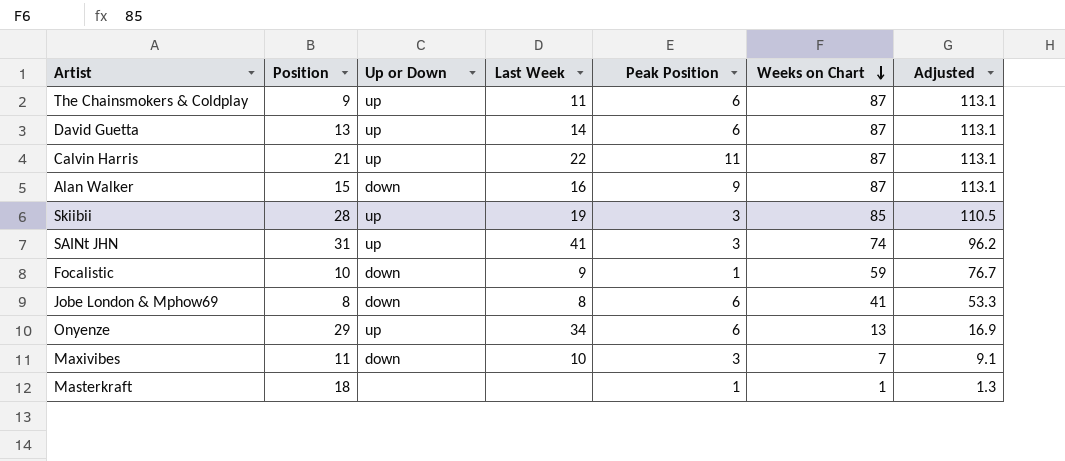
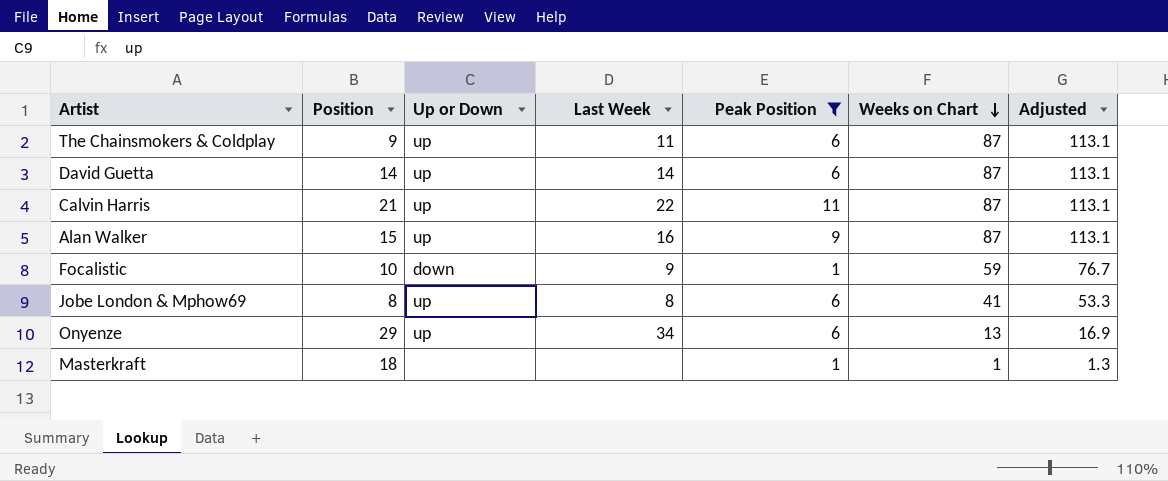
filter: none -> Peak Position != 3
David Guetta | Position: 13 -> 14
Alan Walker | Up or Down: down -> up
Jobe London & Mphow69 | Up or Down: down -> up

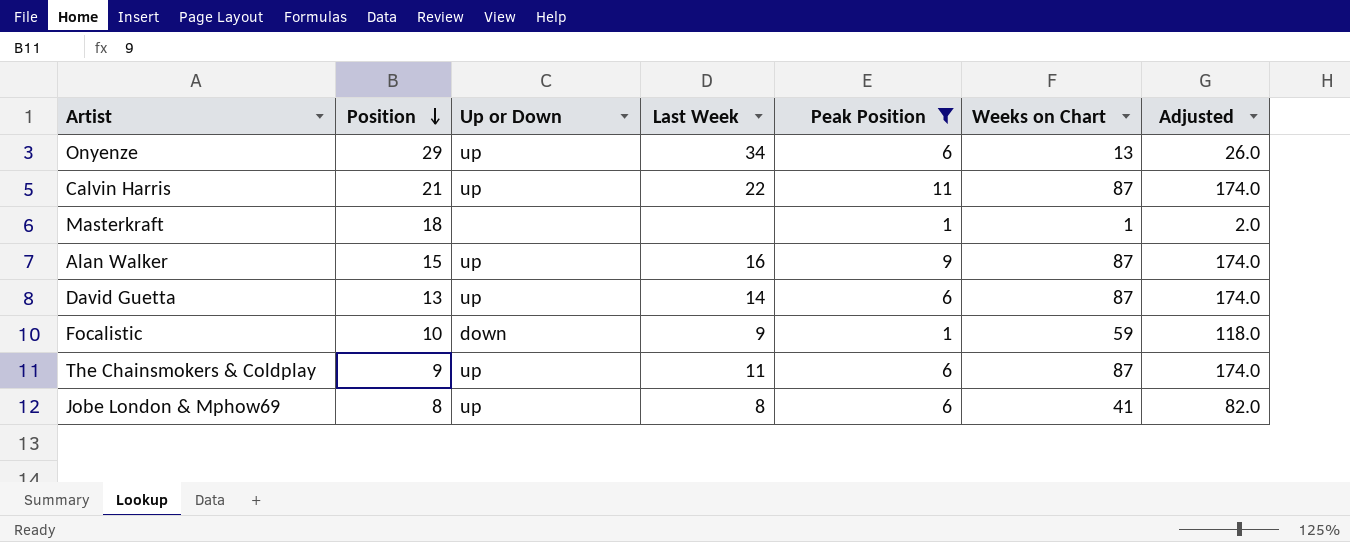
row order: Weeks on Chart descending -> Position descending
column Adjusted | formula: [Weeks on Chart] * 1.3 -> [Weeks on Chart] * 2
David Guetta | Position: 14 -> 13

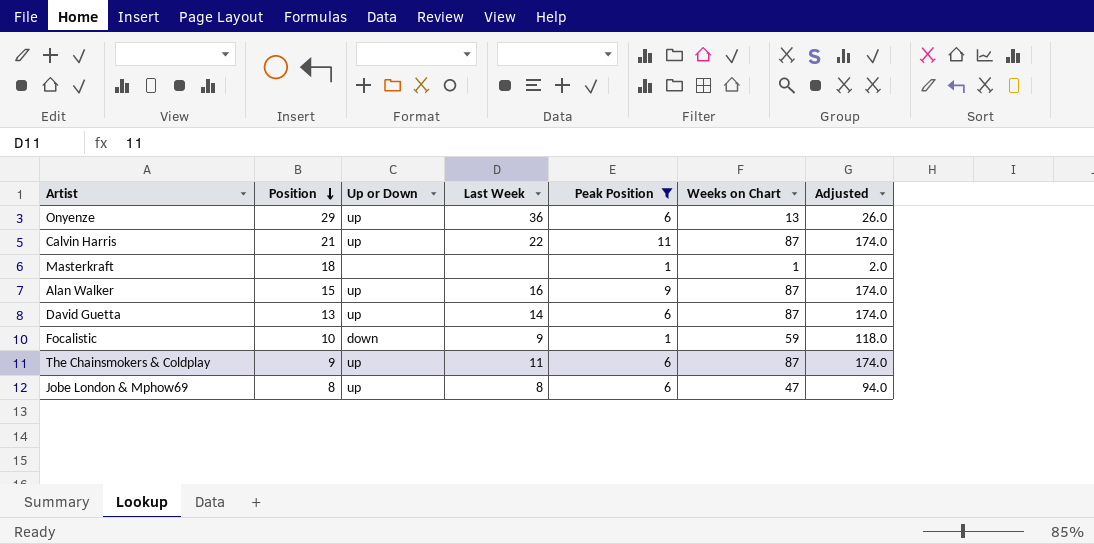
Onyenze | Last Week: 34 -> 36
Jobe London & Mphow69 | Weeks on Chart: 41 -> 47
Jobe London & Mphow69 | Adjusted: 82.0 -> 94.0

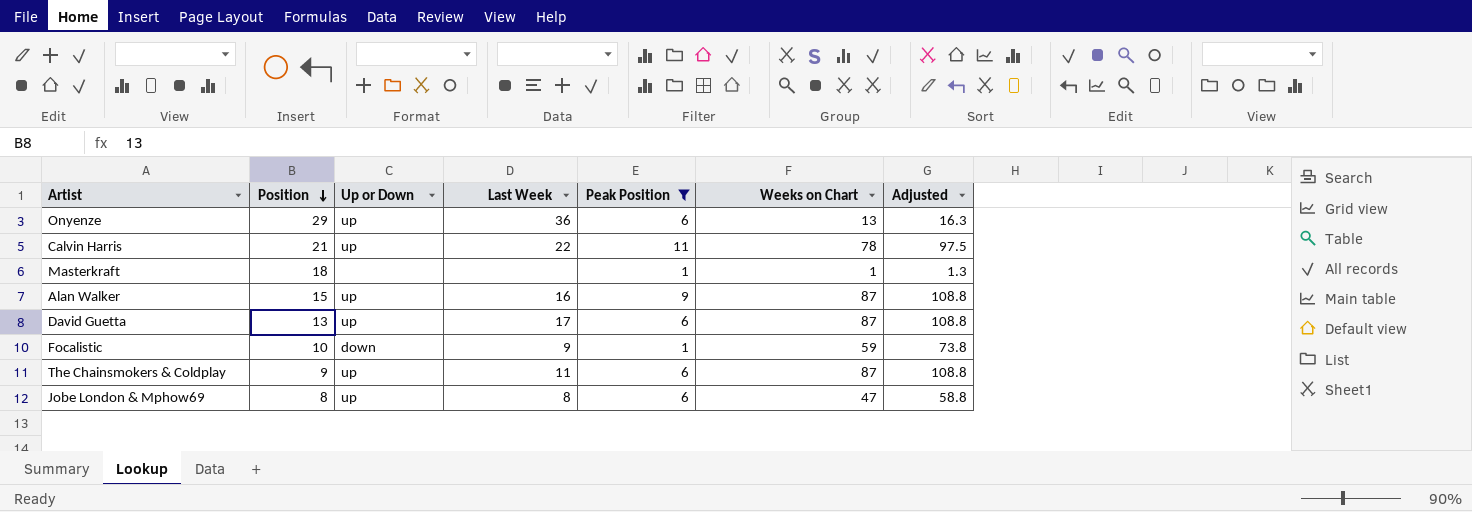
column Adjusted | formula: [Weeks on Chart] * 2 -> [Weeks on Chart] * 1.25
Calvin Harris | Weeks on Chart: 87 -> 78
David Guetta | Last Week: 14 -> 17

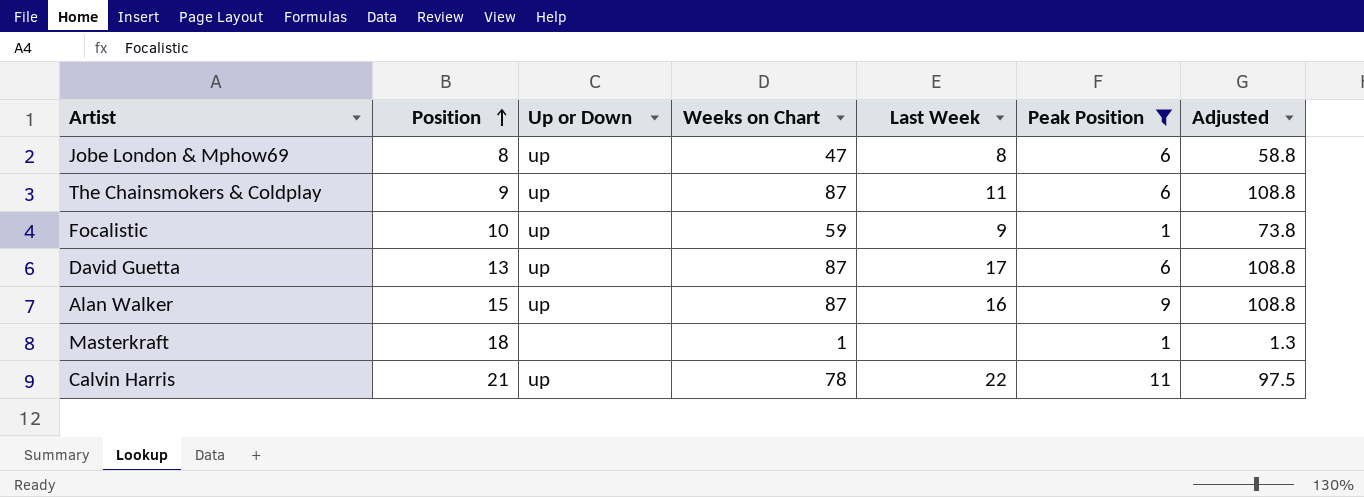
row order: Position descending -> Position ascending
column Weeks on Chart | position: 6 -> 4
row Onyenze: 29 | up | 36 | 6 | 13 | 16.3 -> none
Focalistic | Up or Down: down -> up

